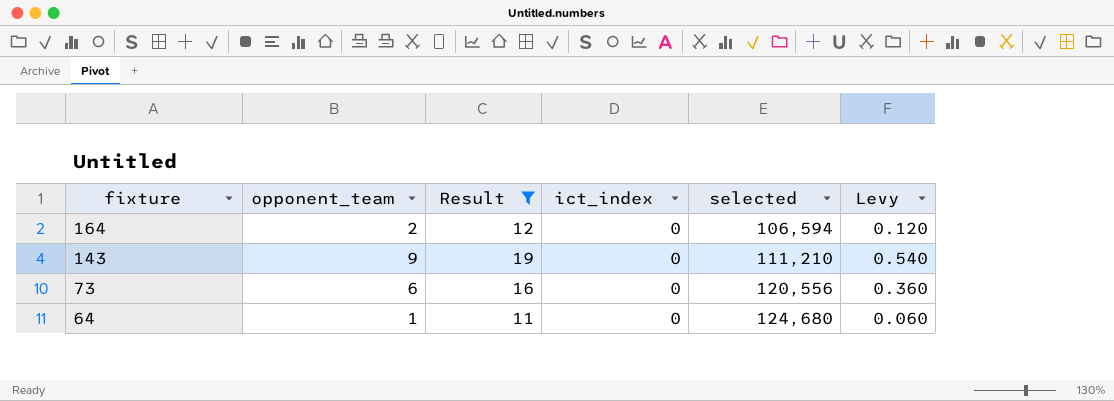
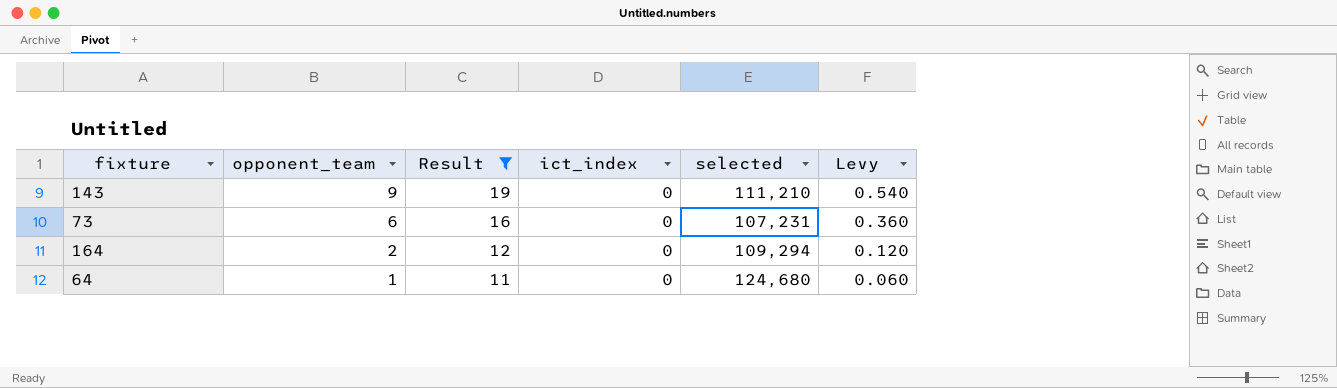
row order: fixture descending -> opponent_team descending
73 | selected: 120,556 -> 107,231
164 | selected: 106,594 -> 109,294

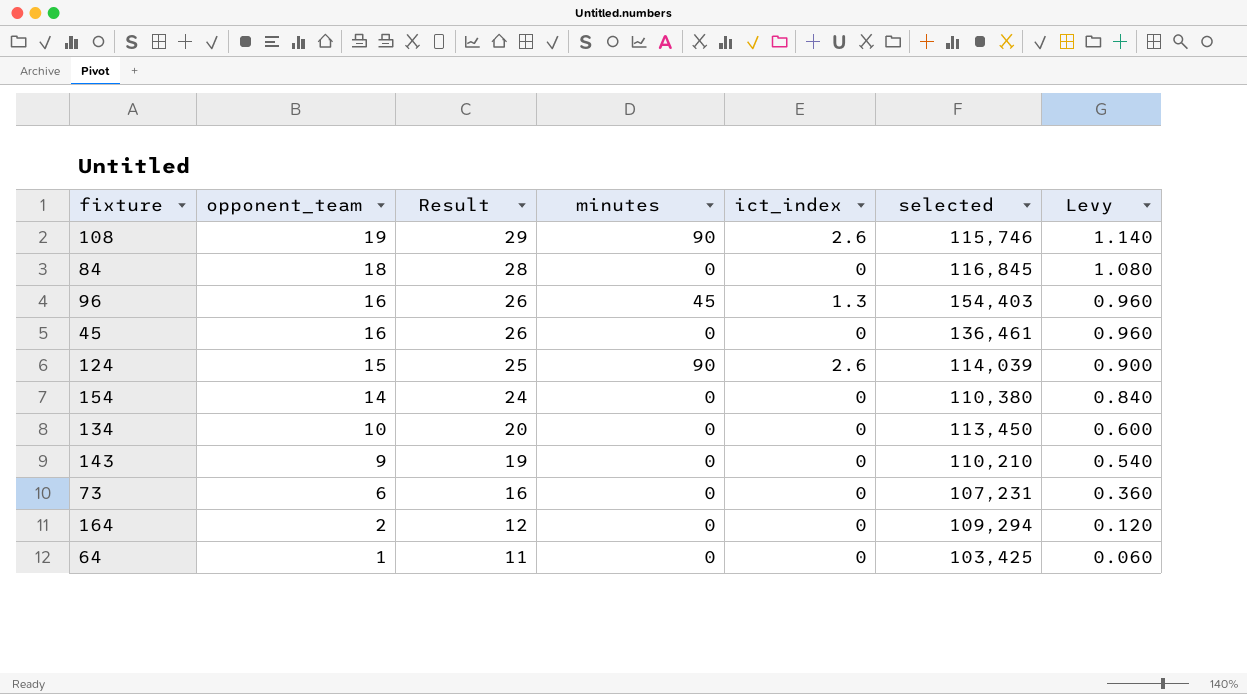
filter: Result <= 19 -> none
column minutes | position: none -> 4
143 | selected: 111,210 -> 110,210
64 | selected: 124,680 -> 103,425

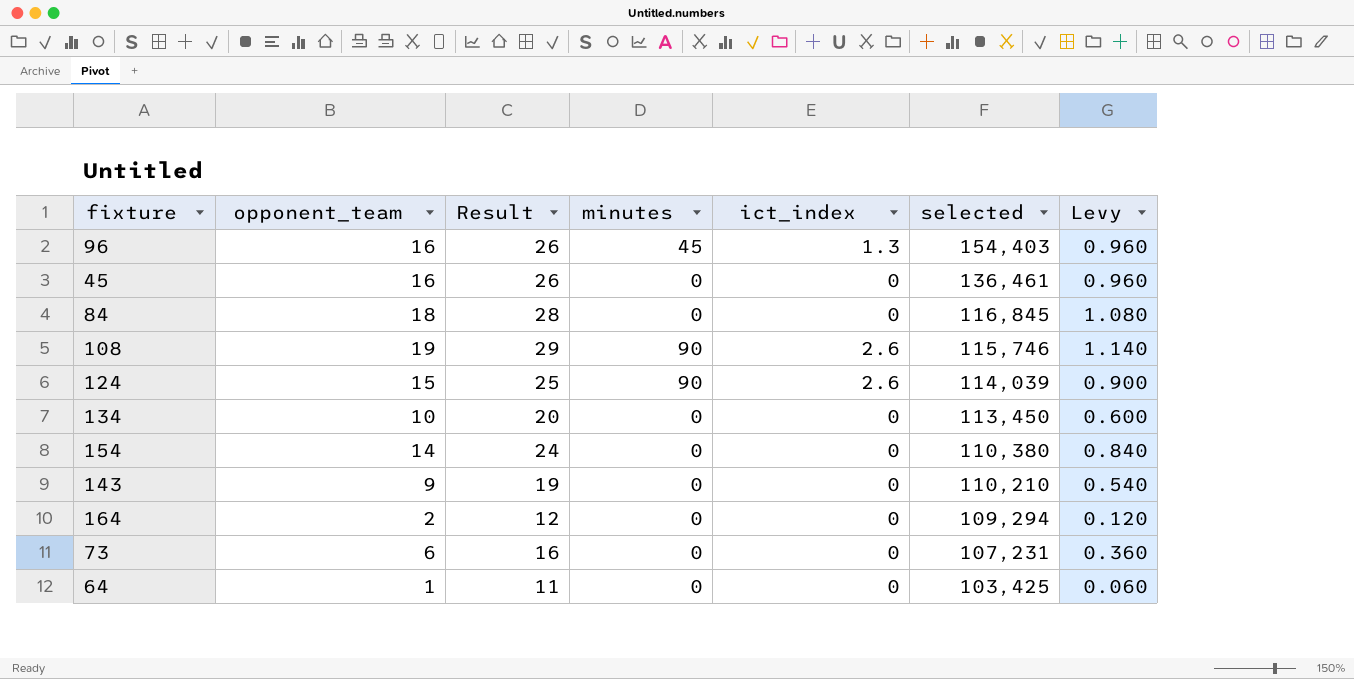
row order: opponent_team descending -> selected descending

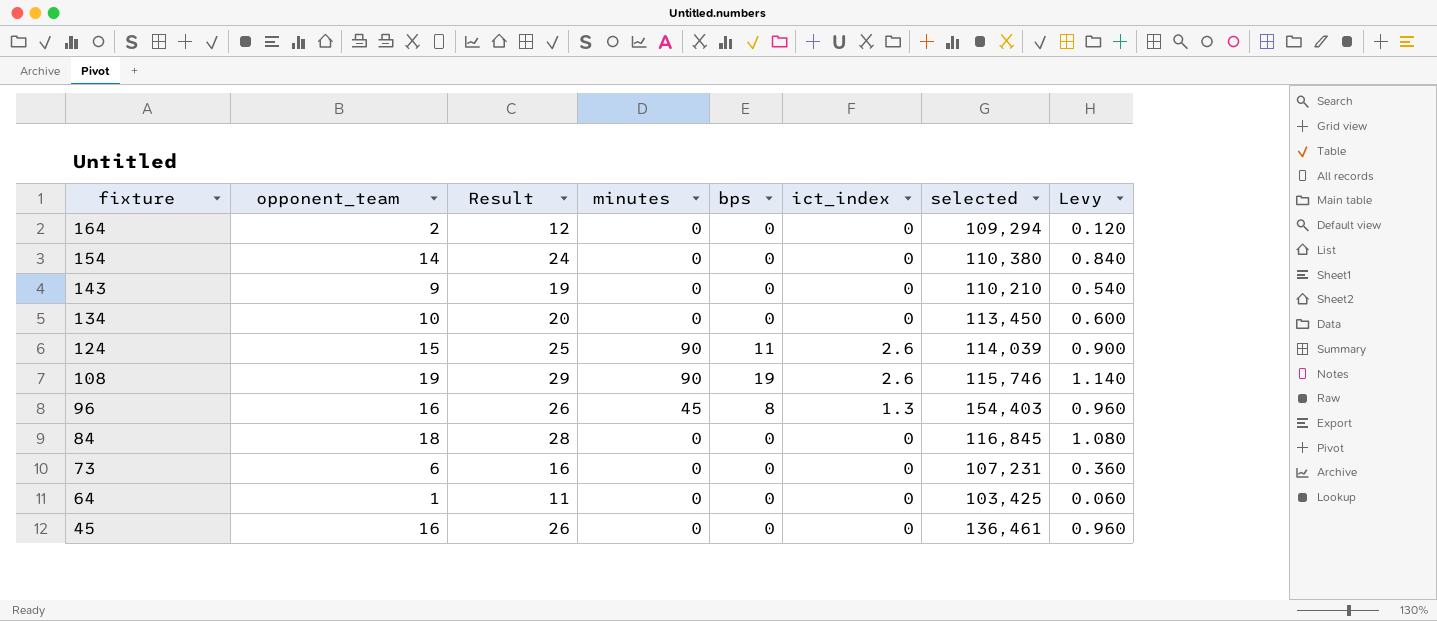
row order: selected descending -> fixture descending
column bps | position: none -> 5

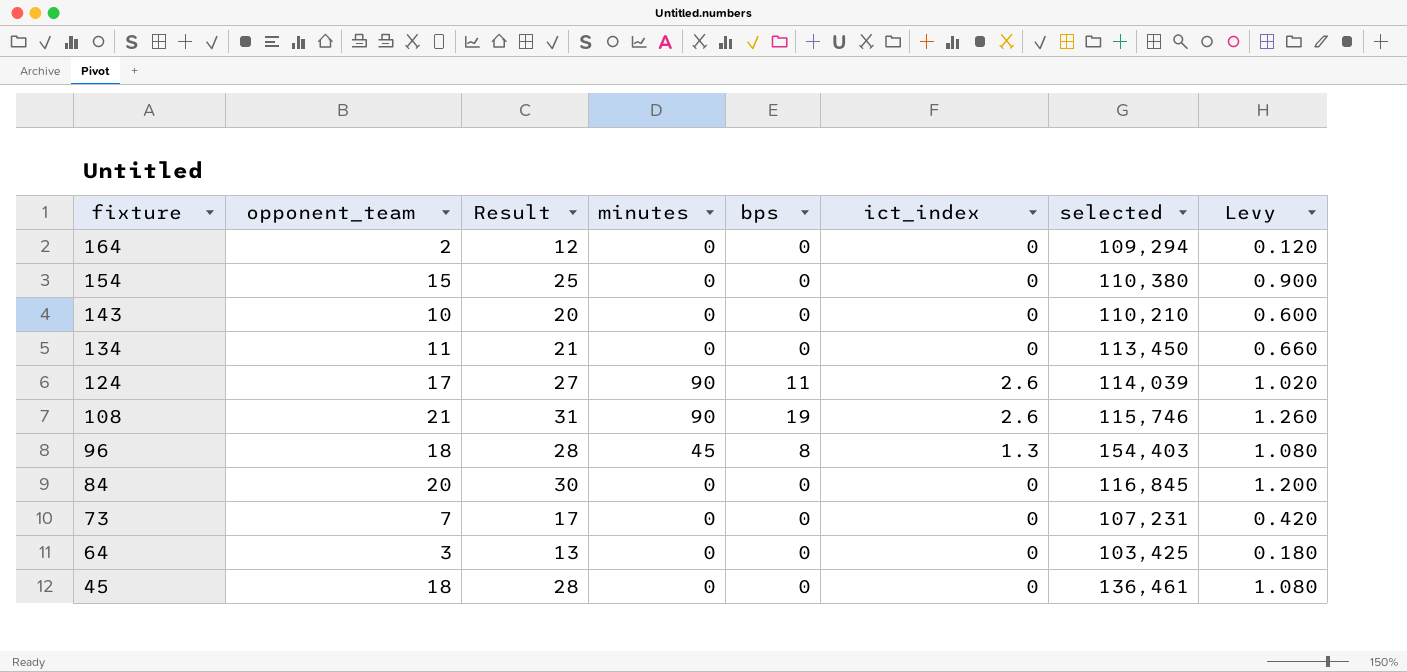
154 | opponent_team: 14 -> 15
154 | Result: 24 -> 25
154 | Levy: 0.840 -> 0.900
143 | opponent_team: 9 -> 10
143 | Result: 19 -> 20
143 | Levy: 0.540 -> 0.600
134 | opponent_team: 10 -> 11
134 | Result: 20 -> 21
134 | Levy: 0.600 -> 0.660
124 | opponent_team: 15 -> 17
124 | Result: 25 -> 27
124 | Levy: 0.900 -> 1.020
108 | opponent_team: 19 -> 21
108 | Result: 29 -> 31
108 | Levy: 1.140 -> 1.260
96 | opponent_team: 16 -> 18
96 | Result: 26 -> 28
96 | Levy: 0.960 -> 1.080
84 | opponent_team: 18 -> 20
84 | Result: 28 -> 30
84 | Levy: 1.080 -> 1.200
73 | opponent_team: 6 -> 7
73 | Result: 16 -> 17
73 | Levy: 0.360 -> 0.420
64 | opponent_team: 1 -> 3
64 | Result: 11 -> 13
64 | Levy: 0.060 -> 0.180
45 | opponent_team: 16 -> 18
45 | Result: 26 -> 28
45 | Levy: 0.960 -> 1.080

